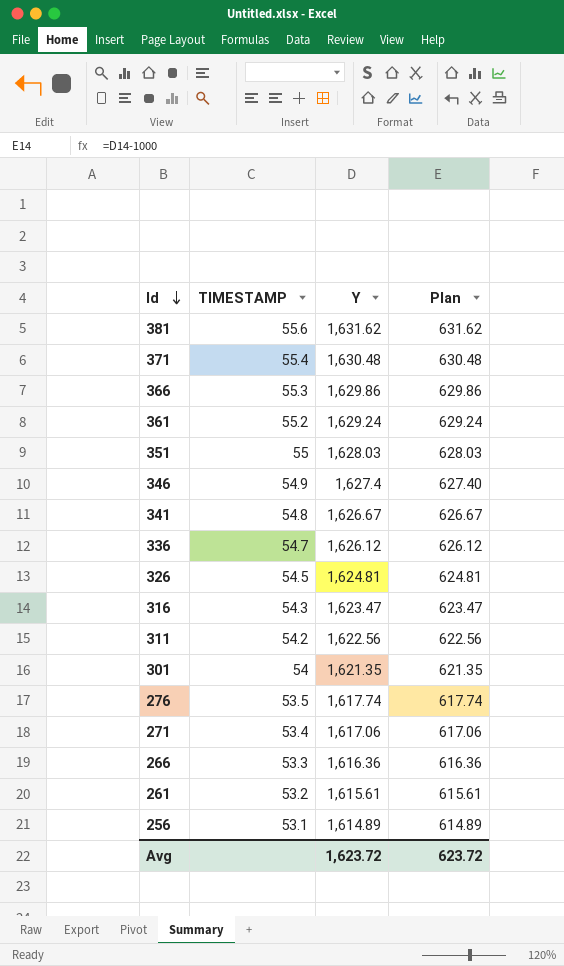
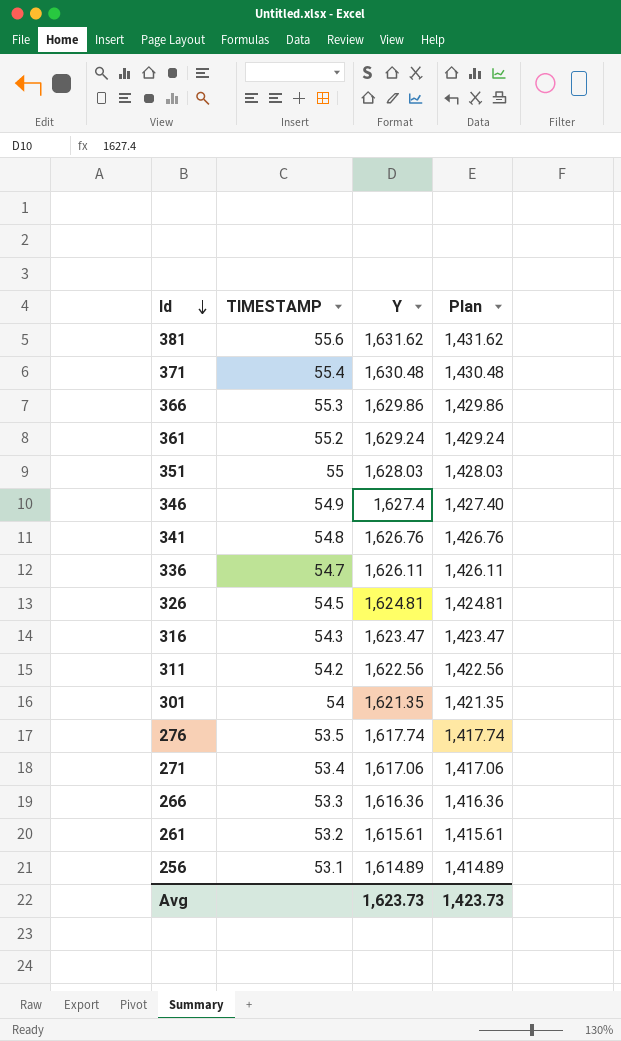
column Plan | formula: [Y] - 1000 -> [Y] - 200
341 | Y: 1,626.67 -> 1,626.76
336 | Y: 1,626.12 -> 1,626.11
Avg | Y: 1,623.72 -> 1,623.73
Avg | Plan: 623.72 -> 1,423.73

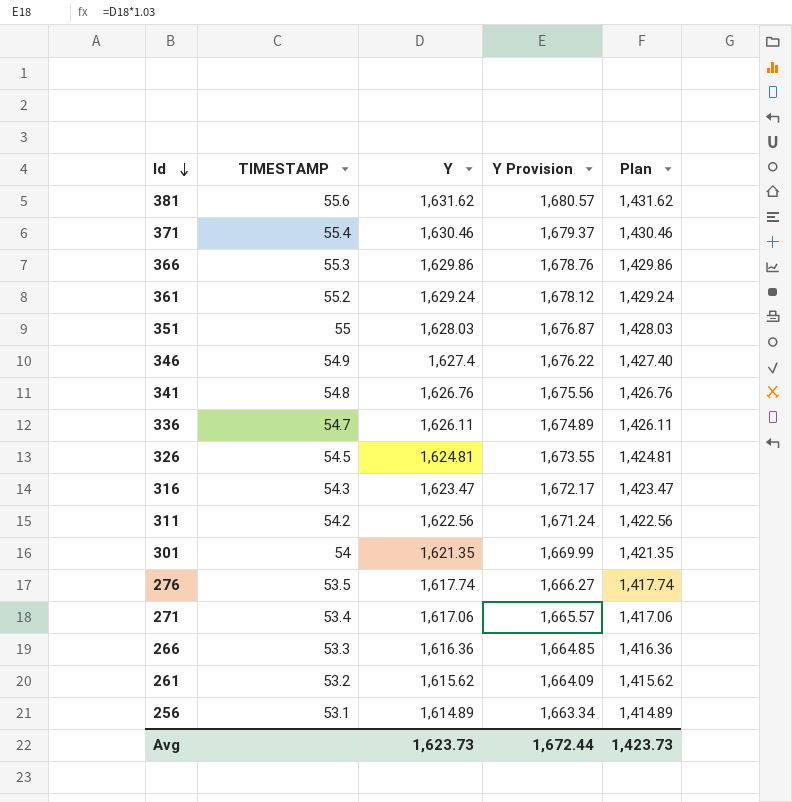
column Y Provision | formula: none -> [Y] * 1.03
371 | Y: 1,630.48 -> 1,630.46
371 | Plan: 1,430.48 -> 1,430.46
261 | Y: 1,615.61 -> 1,615.62
261 | Plan: 1,415.61 -> 1,415.62

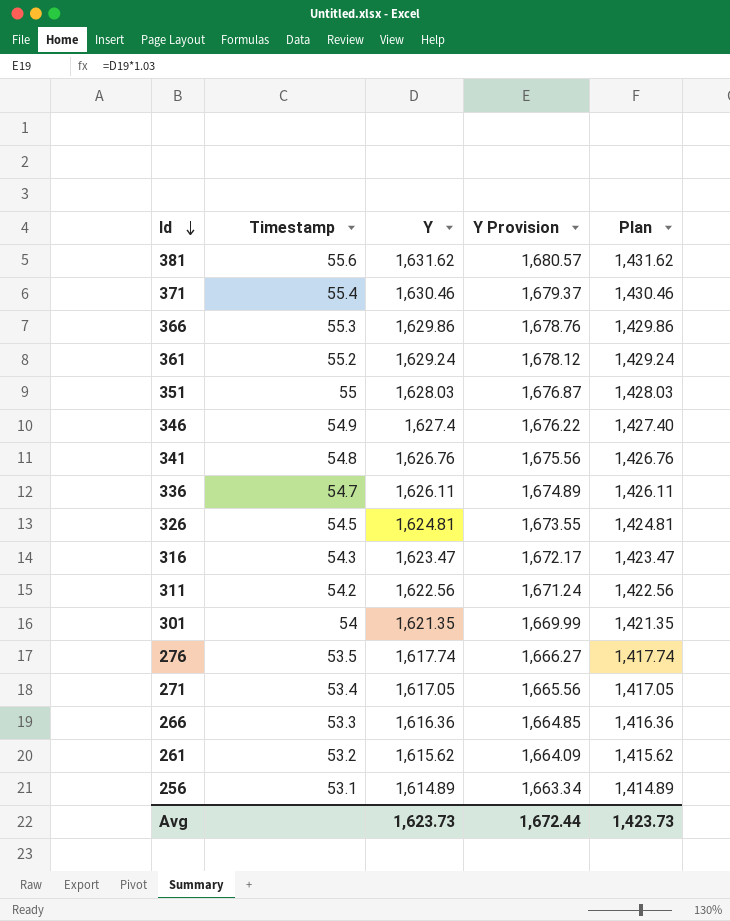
column name: TIMESTAMP -> Timestamp
271 | Y: 1,617.06 -> 1,617.05
271 | Y Provision: 1,665.57 -> 1,665.56
271 | Plan: 1,417.06 -> 1,417.05

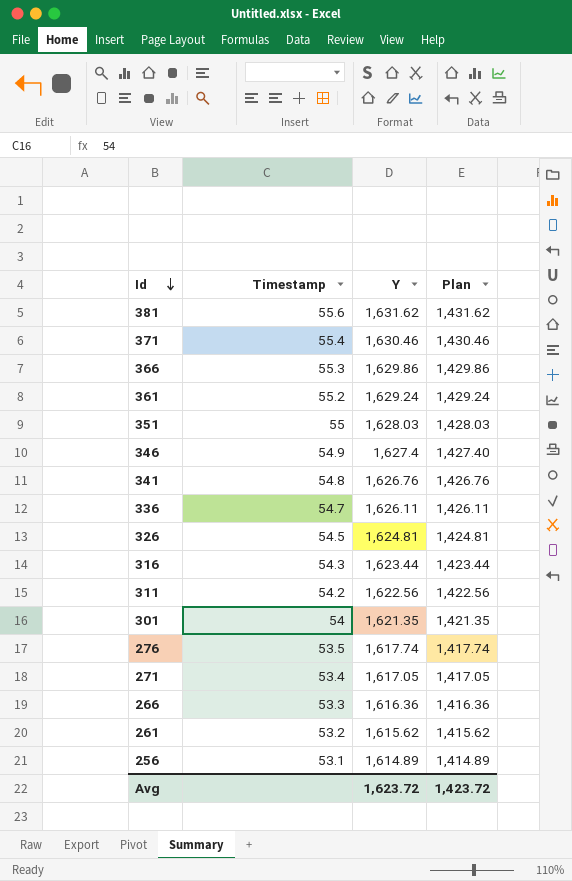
column Y Provision | formula: [Y] * 1.03 -> none
316 | Y: 1,623.47 -> 1,623.44
316 | Plan: 1,423.47 -> 1,423.44
Avg | Y: 1,623.73 -> 1,623.72
Avg | Plan: 1,423.73 -> 1,423.72

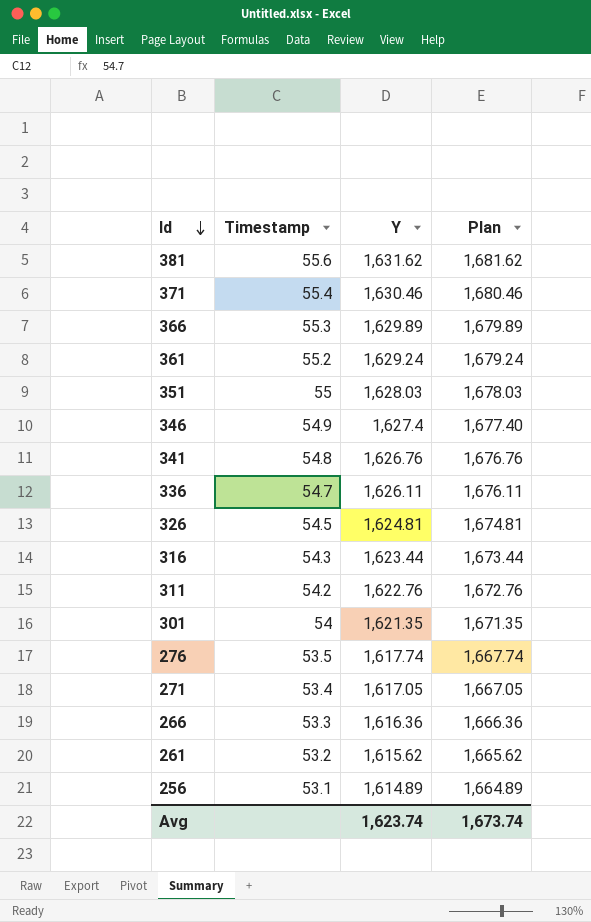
column Plan | formula: [Y] - 200 -> [Y] + 50
366 | Y: 1,629.86 -> 1,629.89
311 | Y: 1,622.56 -> 1,622.76
Avg | Y: 1,623.72 -> 1,623.74
Avg | Plan: 1,423.72 -> 1,673.74

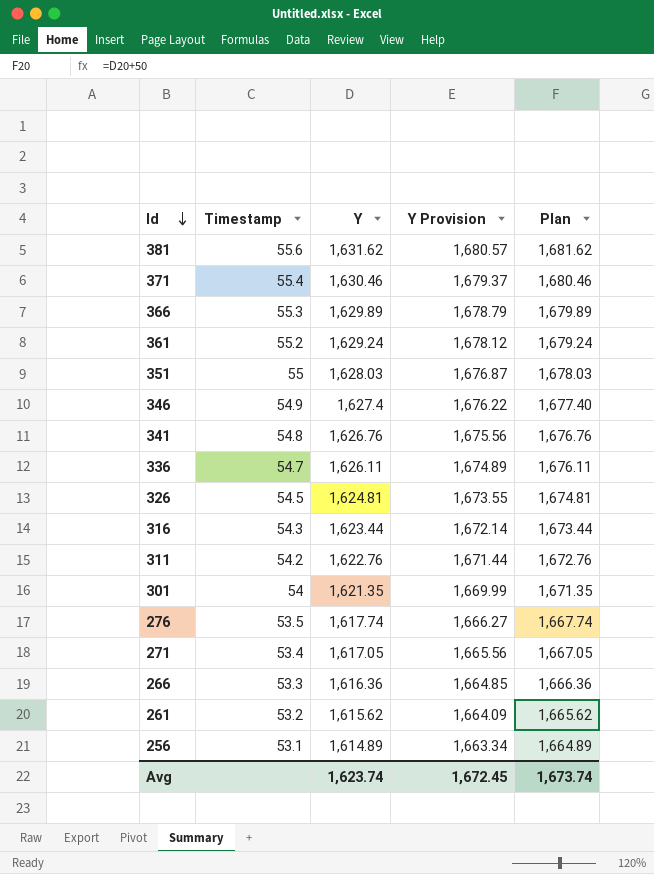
column Y Provision | formula: none -> [Y] * 1.03

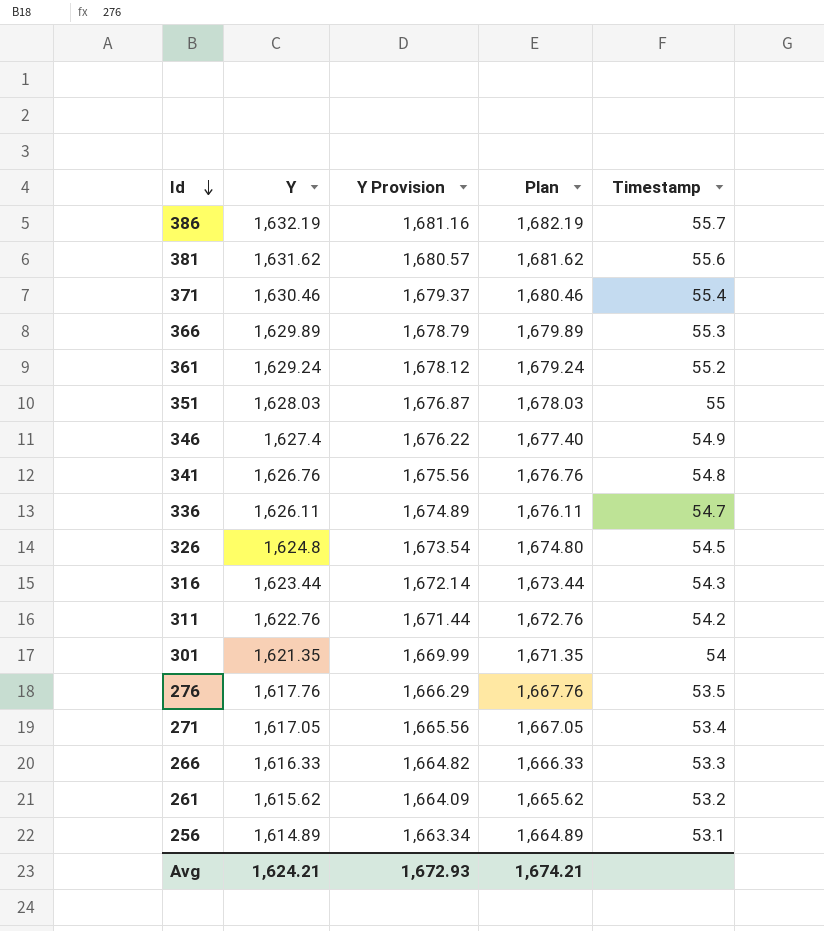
column Timestamp | position: 2 -> 5
row 386: none -> 1,632.19 | 1,681.16 | 1,682.19 | 55.7
326 | Y: 1,624.81 -> 1,624.8
326 | Y Provision: 1,673.55 -> 1,673.54
326 | Plan: 1,674.81 -> 1,674.80
276 | Y: 1,617.74 -> 1,617.76
276 | Y Provision: 1,666.27 -> 1,666.29
276 | Plan: 1,667.74 -> 1,667.76
266 | Y: 1,616.36 -> 1,616.33
266 | Y Provision: 1,664.85 -> 1,664.82
266 | Plan: 1,666.36 -> 1,666.33
Avg | Y: 1,623.74 -> 1,624.21
Avg | Y Provision: 1,672.45 -> 1,672.93
Avg | Plan: 1,673.74 -> 1,674.21

